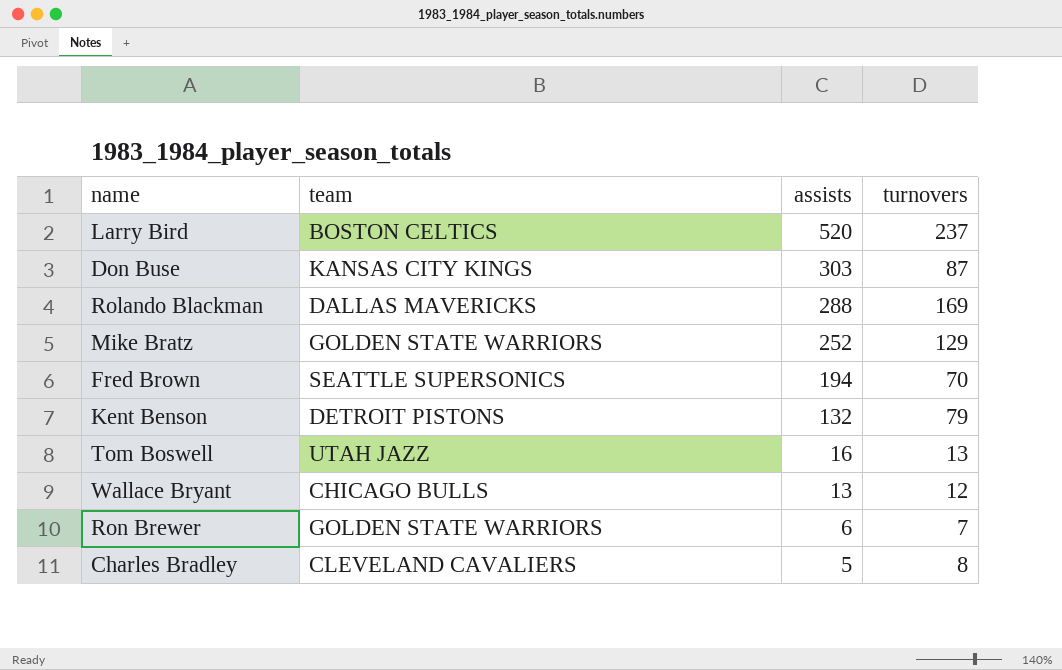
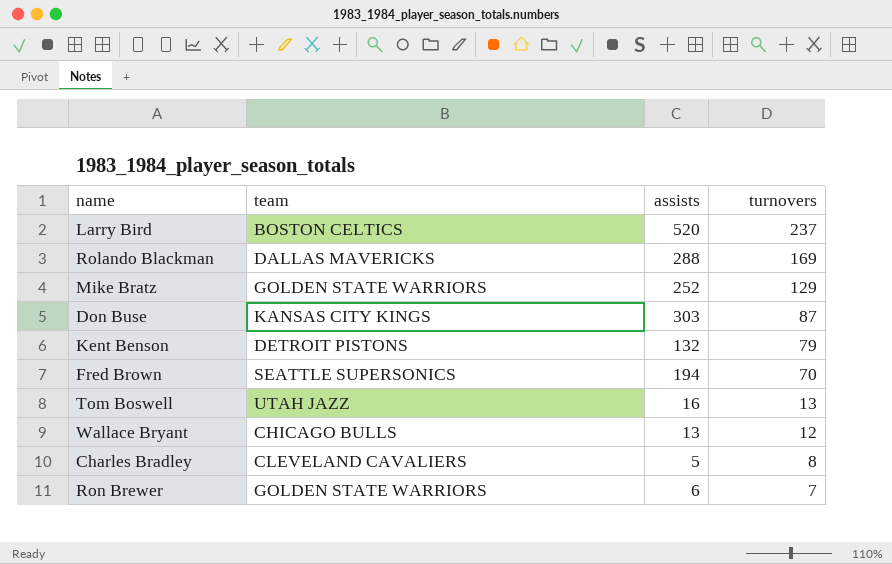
row order: assists descending -> turnovers descending

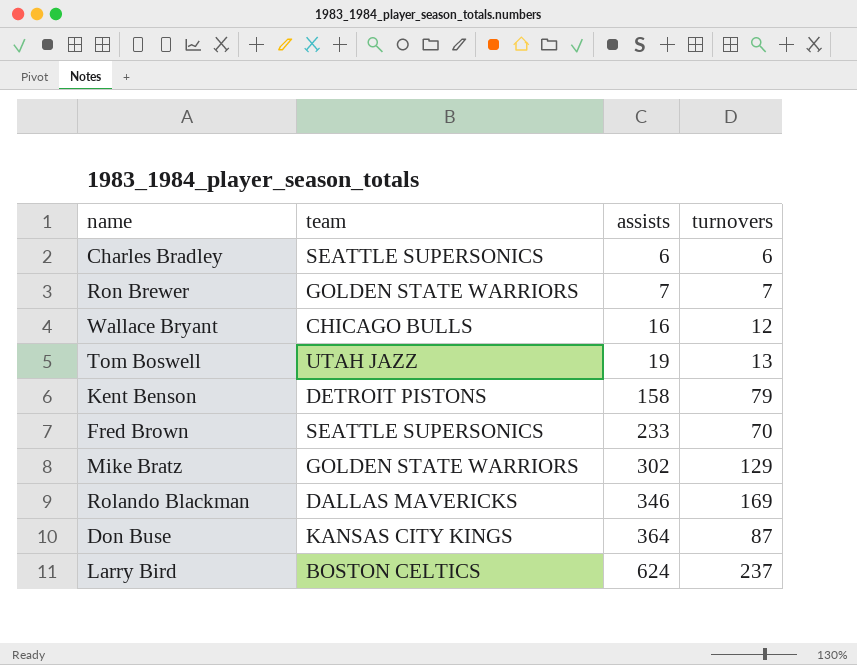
row order: turnovers descending -> assists ascending
Charles Bradley | team: CLEVELAND CAVALIERS -> SEATTLE SUPERSONICS
Charles Bradley | assists: 5 -> 6
Charles Bradley | turnovers: 8 -> 6
Ron Brewer | assists: 6 -> 7
Wallace Bryant | assists: 13 -> 16
Tom Boswell | assists: 16 -> 19
Kent Benson | assists: 132 -> 158
Fred Brown | assists: 194 -> 233
Mike Bratz | assists: 252 -> 302
Rolando Blackman | assists: 288 -> 346
Don Buse | assists: 303 -> 364
Larry Bird | assists: 520 -> 624

